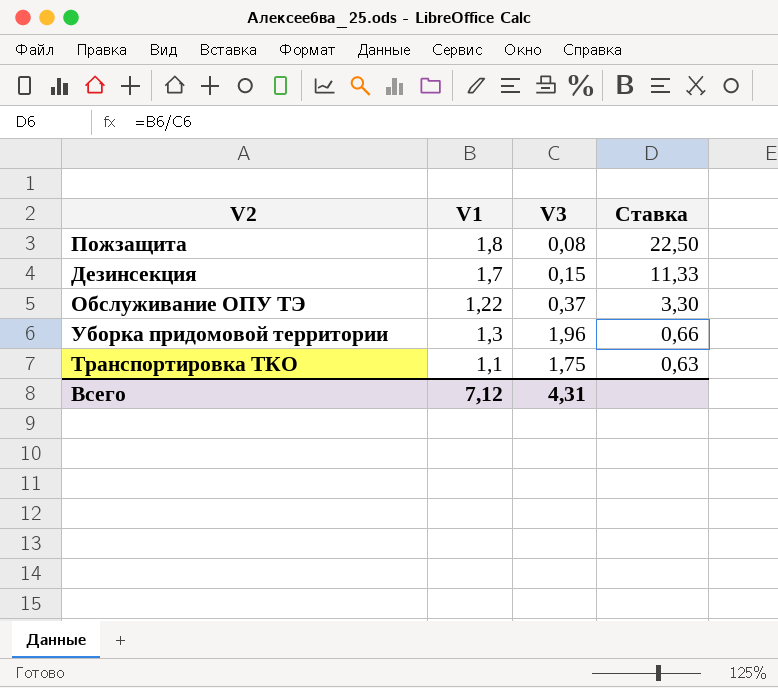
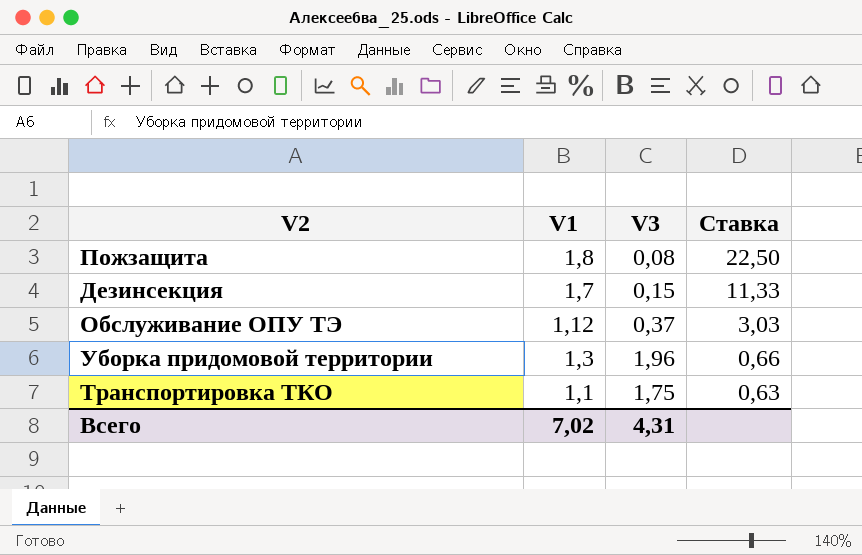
Обслуживание ОПУ ТЭ | V1: 1,22 -> 1,12
Обслуживание ОПУ ТЭ | Ставка: 3,30 -> 3,03
Всего | V1: 7,12 -> 7,02

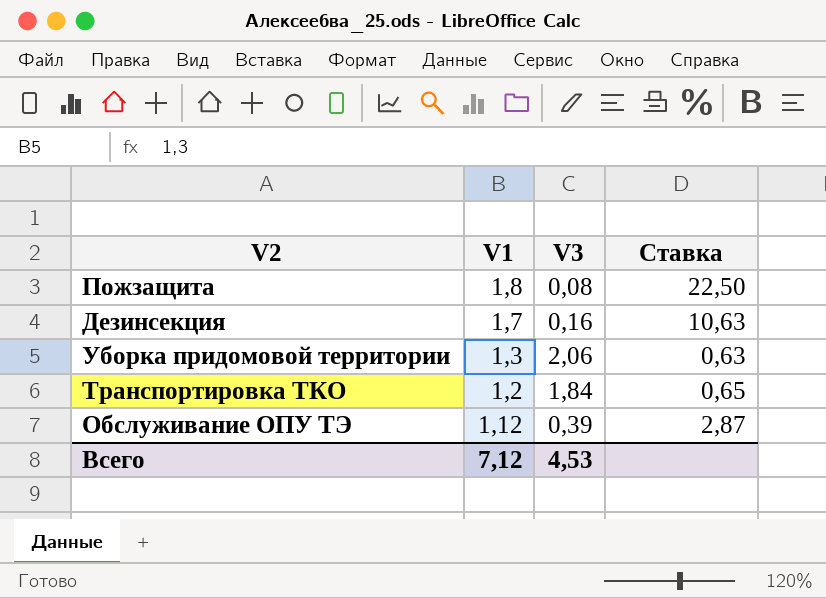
row order: Ставка descending -> V1 descending
Дезинсекция | V3: 0,15 -> 0,16
Дезинсекция | Ставка: 11,33 -> 10,63
Уборка придомовой территории | V3: 1,96 -> 2,06
Уборка придомовой территории | Ставка: 0,66 -> 0,63
Транспортировка ТКО | V1: 1,1 -> 1,2
Транспортировка ТКО | V3: 1,75 -> 1,84
Транспортировка ТКО | Ставка: 0,63 -> 0,65
Обслуживание ОПУ ТЭ | V3: 0,37 -> 0,39
Обслуживание ОПУ ТЭ | Ставка: 3,03 -> 2,87
Всего | V1: 7,02 -> 7,12
Всего | V3: 4,31 -> 4,53

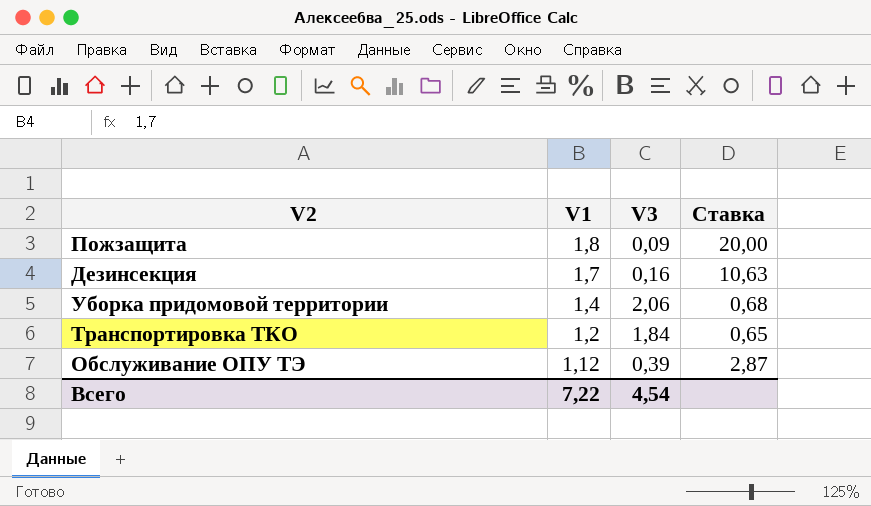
Пожзащита | V3: 0,08 -> 0,09
Пожзащита | Ставка: 22,50 -> 20,00
Уборка придомовой территории | V1: 1,3 -> 1,4
Уборка придомовой территории | Ставка: 0,63 -> 0,68
Всего | V1: 7,12 -> 7,22
Всего | V3: 4,53 -> 4,54

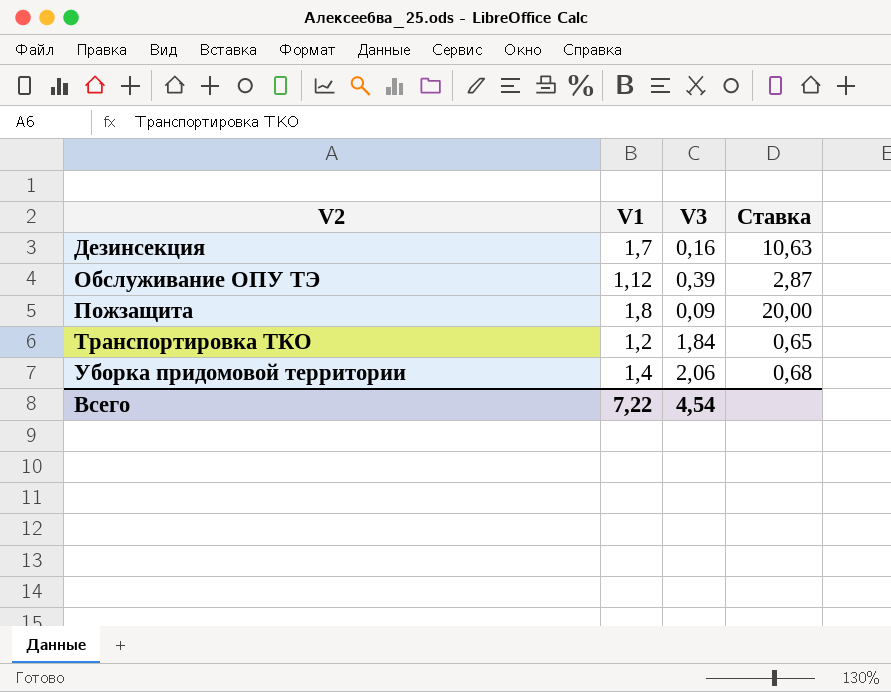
row order: V1 descending -> V2 ascending

